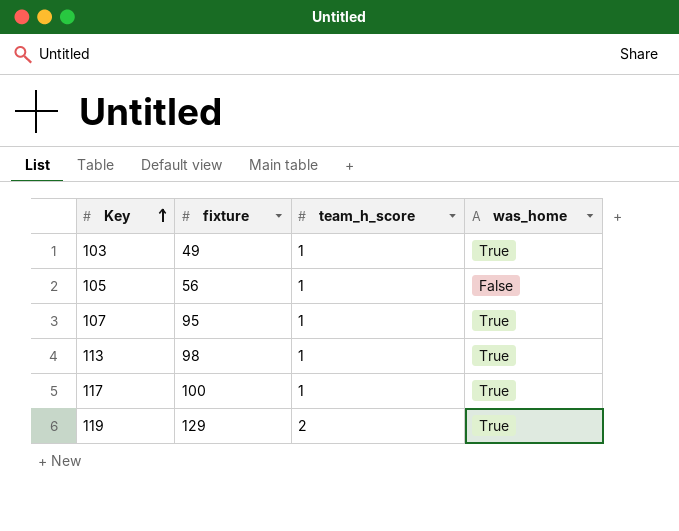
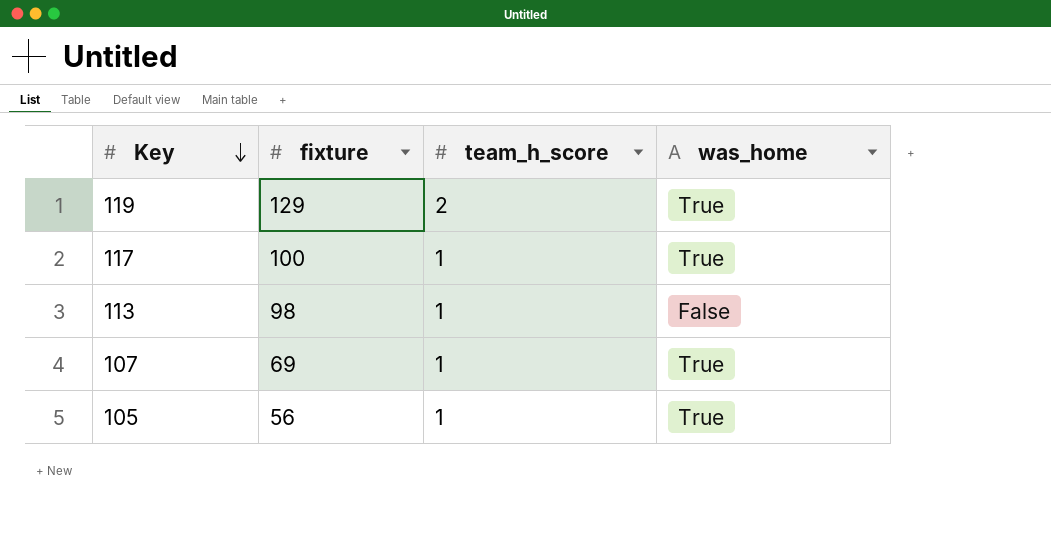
row order: Key ascending -> Key descending
row 103: 49 | 1 | True -> none
113 | was_home: True -> False
107 | fixture: 95 -> 69
105 | was_home: False -> True

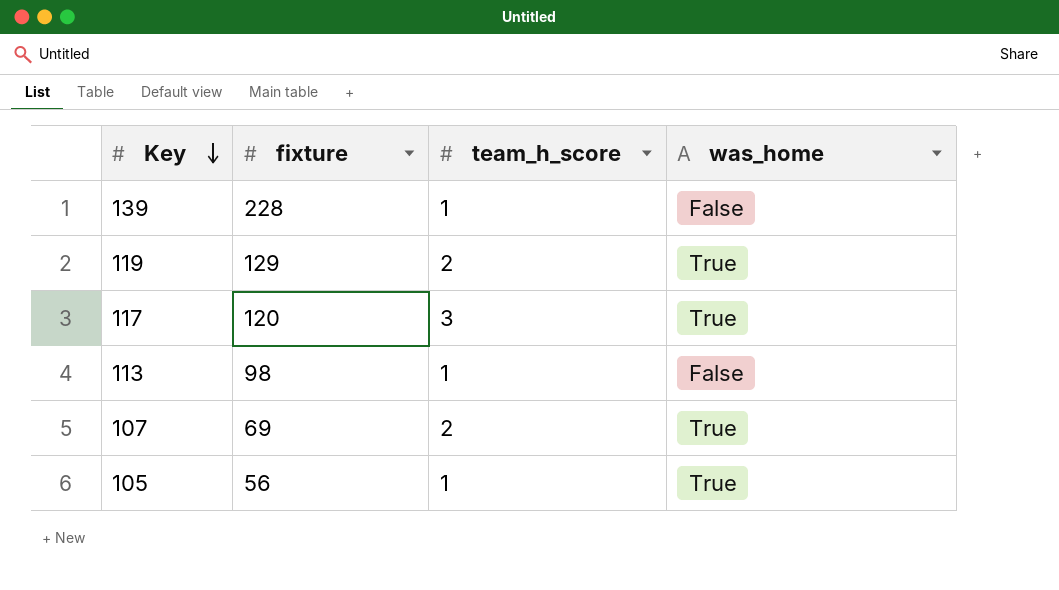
row 139: none -> 228 | 1 | False
117 | fixture: 100 -> 120
117 | team_h_score: 1 -> 3
107 | team_h_score: 1 -> 2

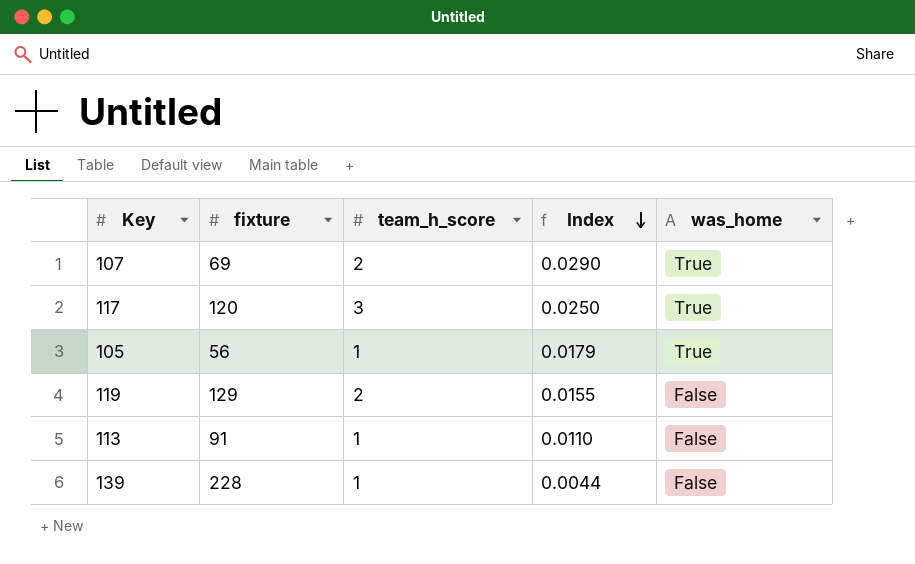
row order: Key descending -> Index descending
column Index | formula: none -> [team_h_score] / [fixture]
119 | was_home: True -> False
113 | fixture: 98 -> 91

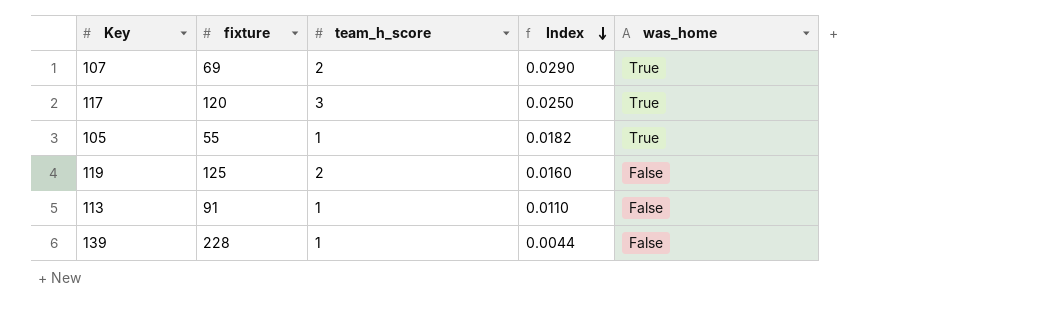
105 | fixture: 56 -> 55
105 | Index: 0.0179 -> 0.0182
119 | fixture: 129 -> 125
119 | Index: 0.0155 -> 0.0160

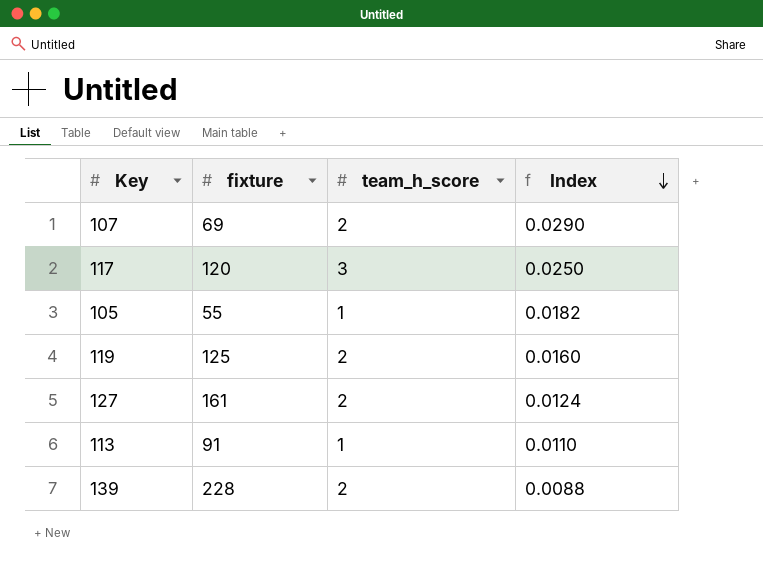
column was_home | position: 5 -> none
row 127: none -> 161 | 2 | 0.0124
139 | team_h_score: 1 -> 2
139 | Index: 0.0044 -> 0.0088

